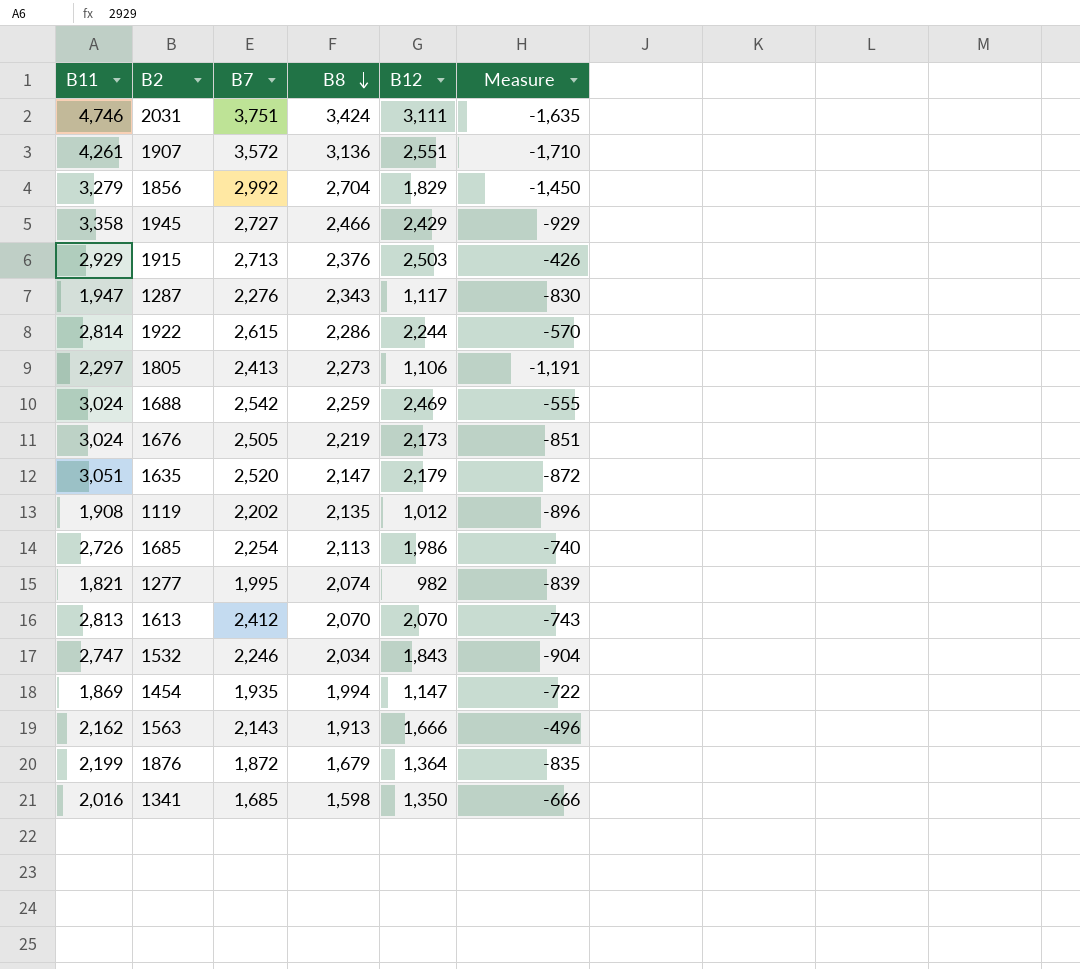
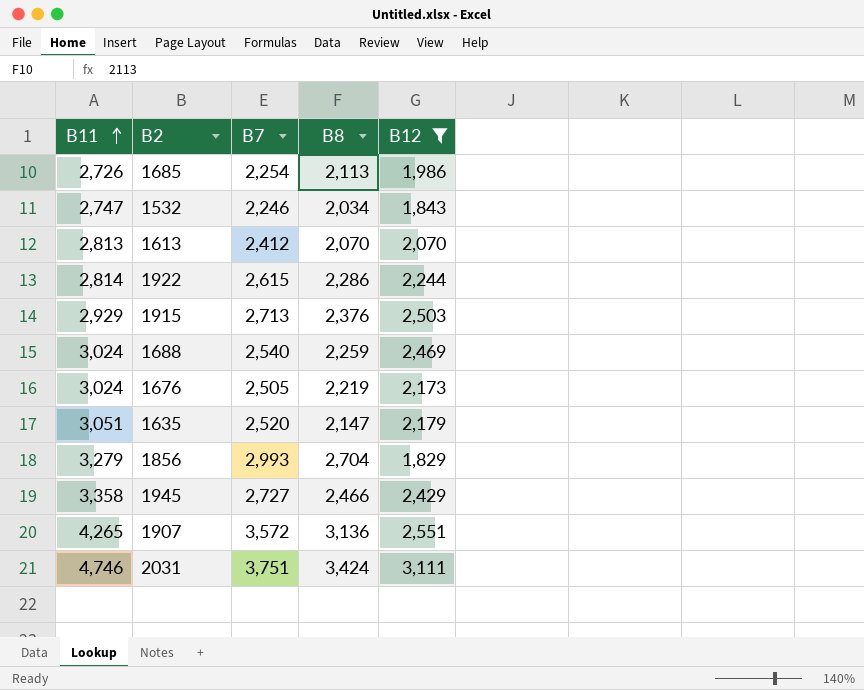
filter: none -> B12 >= 1,829
row order: B8 descending -> B11 ascending
column Measure | formula: [B12] - [B11] -> none
1688 | B7: 2,542 -> 2,540
1856 | B7: 2,992 -> 2,993
1907 | B11: 4,261 -> 4,265

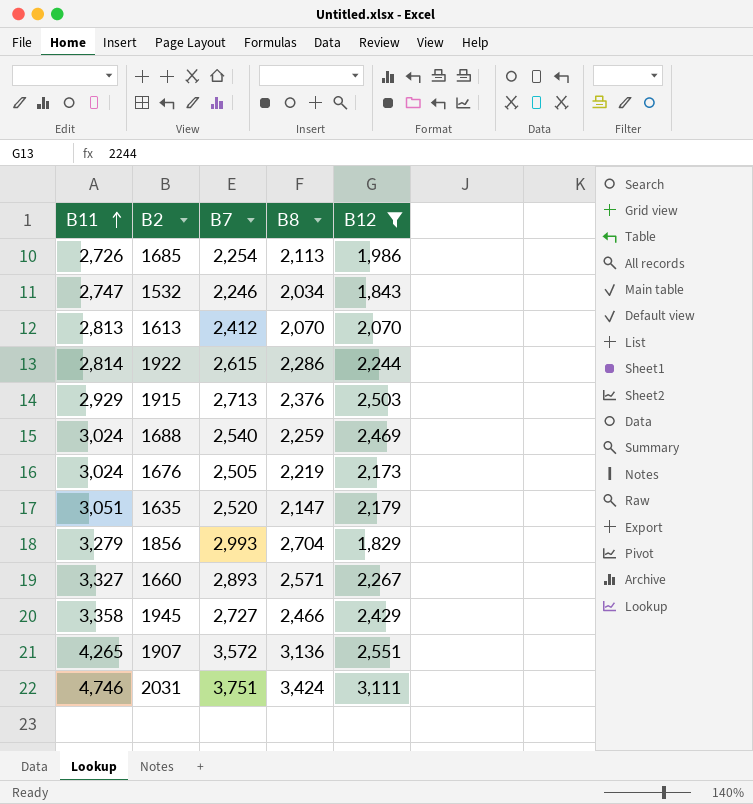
row 1660: none -> 3,327 | 2,893 | 2,571 | 2,267

